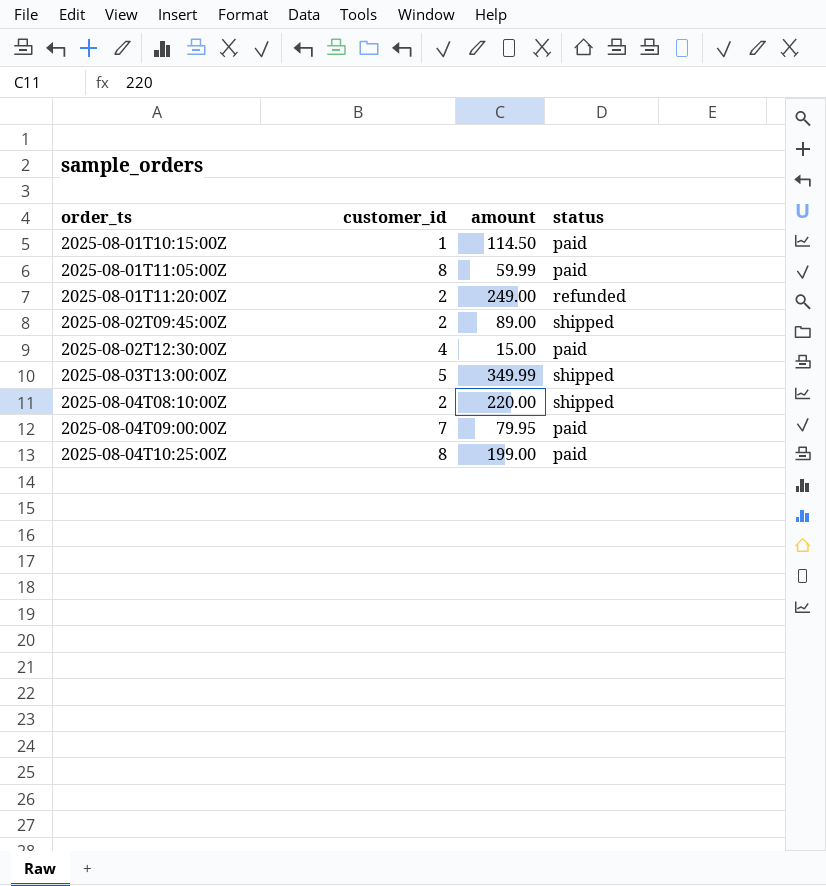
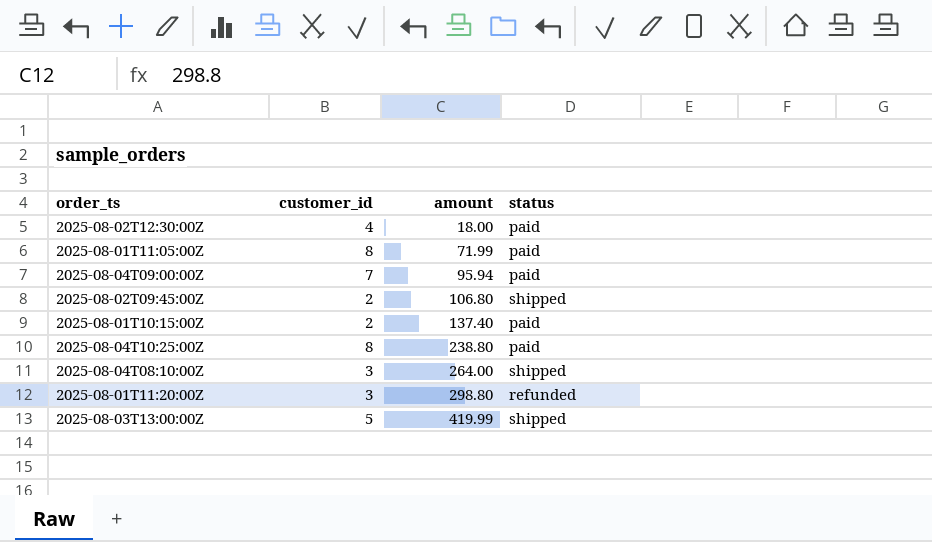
row order: order_ts ascending -> amount ascending
2025-08-02T12:30:00Z | amount: 15.00 -> 18.00
2025-08-01T11:05:00Z | amount: 59.99 -> 71.99
2025-08-04T09:00:00Z | amount: 79.95 -> 95.94
2025-08-02T09:45:00Z | amount: 89.00 -> 106.80
2025-08-01T10:15:00Z | customer_id: 1 -> 2
2025-08-01T10:15:00Z | amount: 114.50 -> 137.40
2025-08-04T10:25:00Z | amount: 199.00 -> 238.80
2025-08-04T08:10:00Z | customer_id: 2 -> 3
2025-08-04T08:10:00Z | amount: 220.00 -> 264.00
2025-08-01T11:20:00Z | customer_id: 2 -> 3
2025-08-01T11:20:00Z | amount: 249.00 -> 298.80
2025-08-03T13:00:00Z | amount: 349.99 -> 419.99

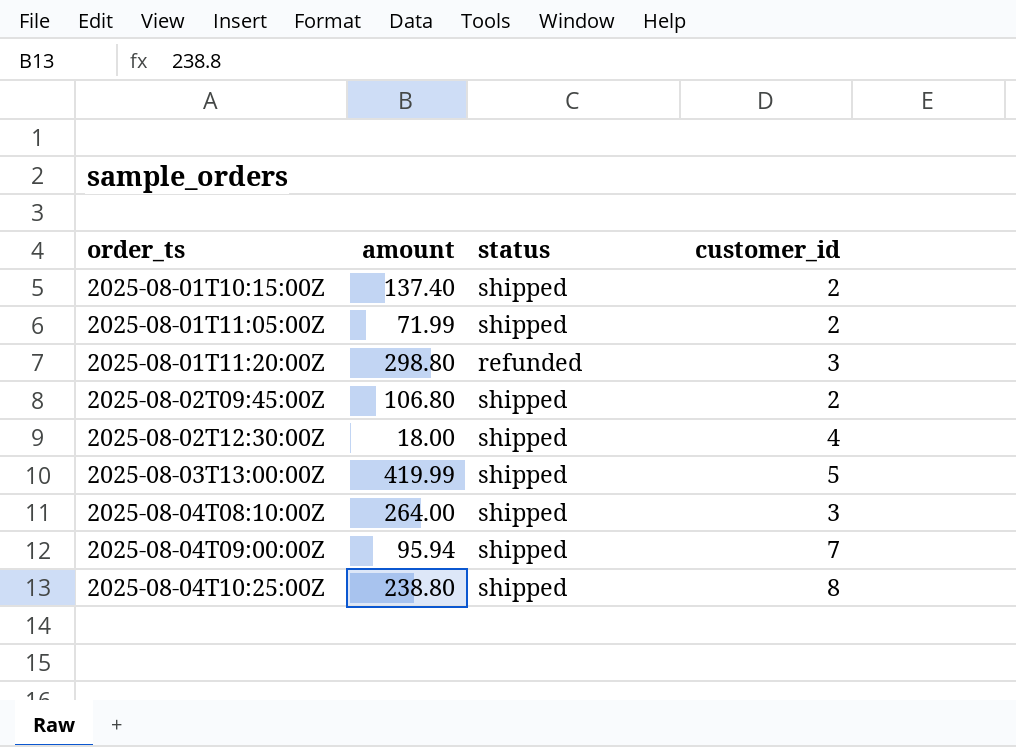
row order: amount ascending -> order_ts ascending
column customer_id | position: 2 -> 4
2025-08-01T10:15:00Z | status: paid -> shipped
2025-08-01T11:05:00Z | status: paid -> shipped
2025-08-01T11:05:00Z | customer_id: 8 -> 2
2025-08-02T12:30:00Z | status: paid -> shipped
2025-08-04T09:00:00Z | status: paid -> shipped
2025-08-04T10:25:00Z | status: paid -> shipped

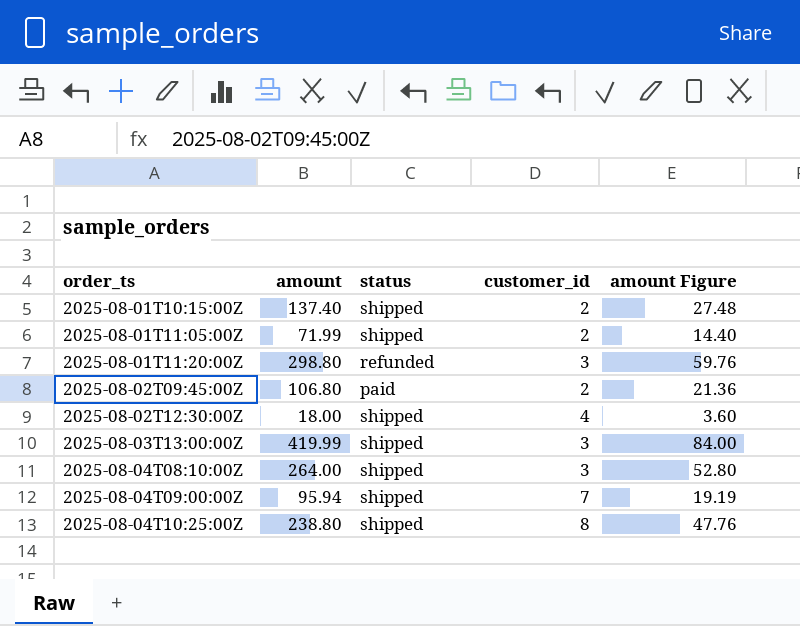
column amount Figure | formula: none -> [amount] * 0.2
2025-08-02T09:45:00Z | status: shipped -> paid
2025-08-03T13:00:00Z | customer_id: 5 -> 3

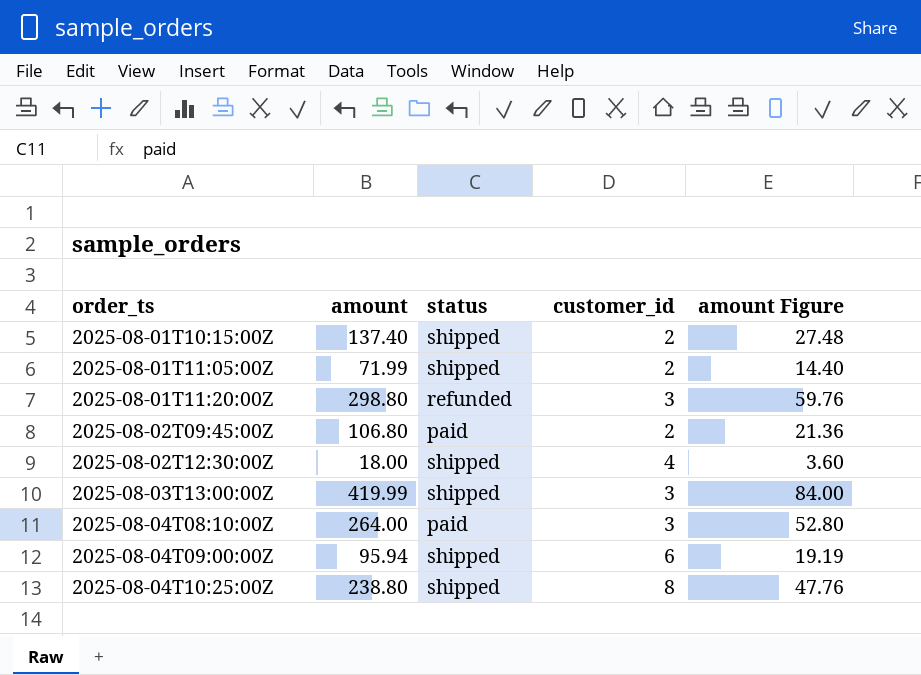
2025-08-04T08:10:00Z | status: shipped -> paid
2025-08-04T09:00:00Z | customer_id: 7 -> 6

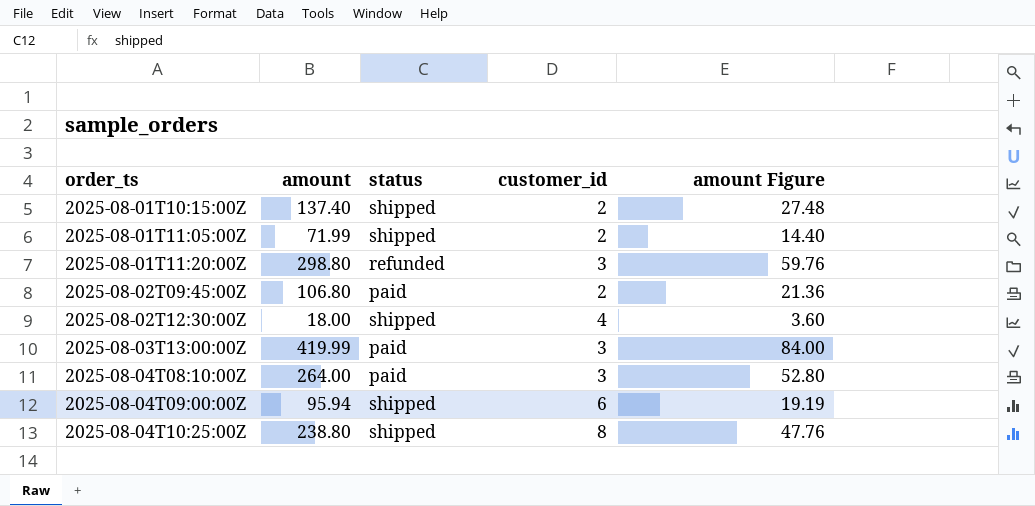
2025-08-03T13:00:00Z | status: shipped -> paid

